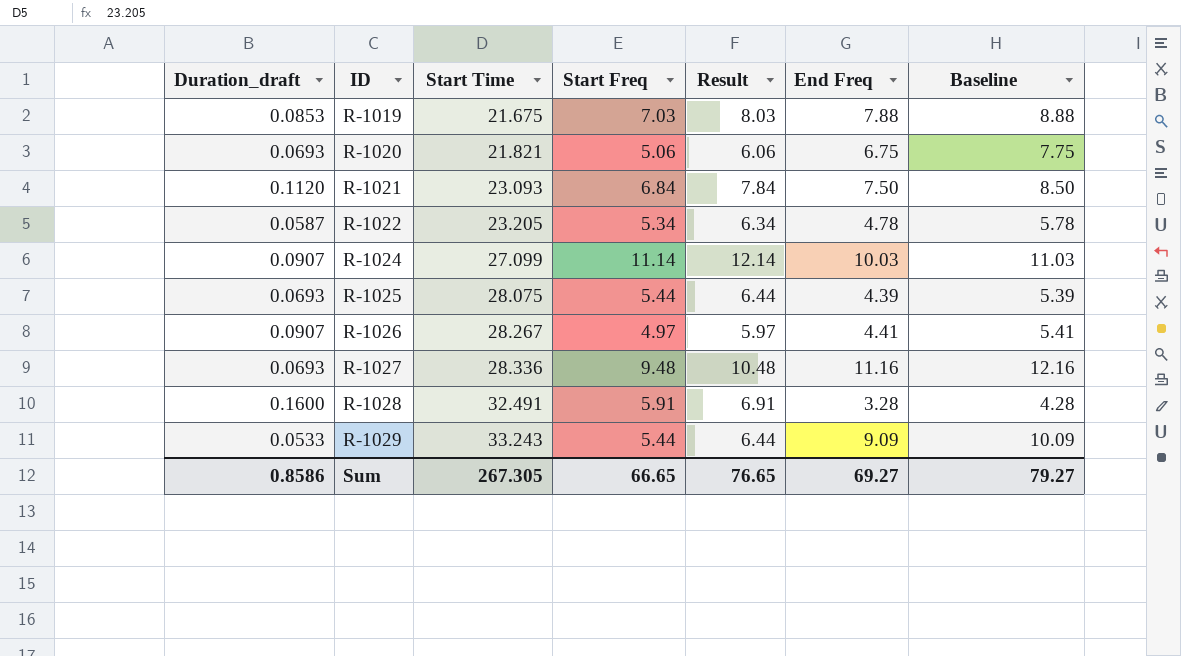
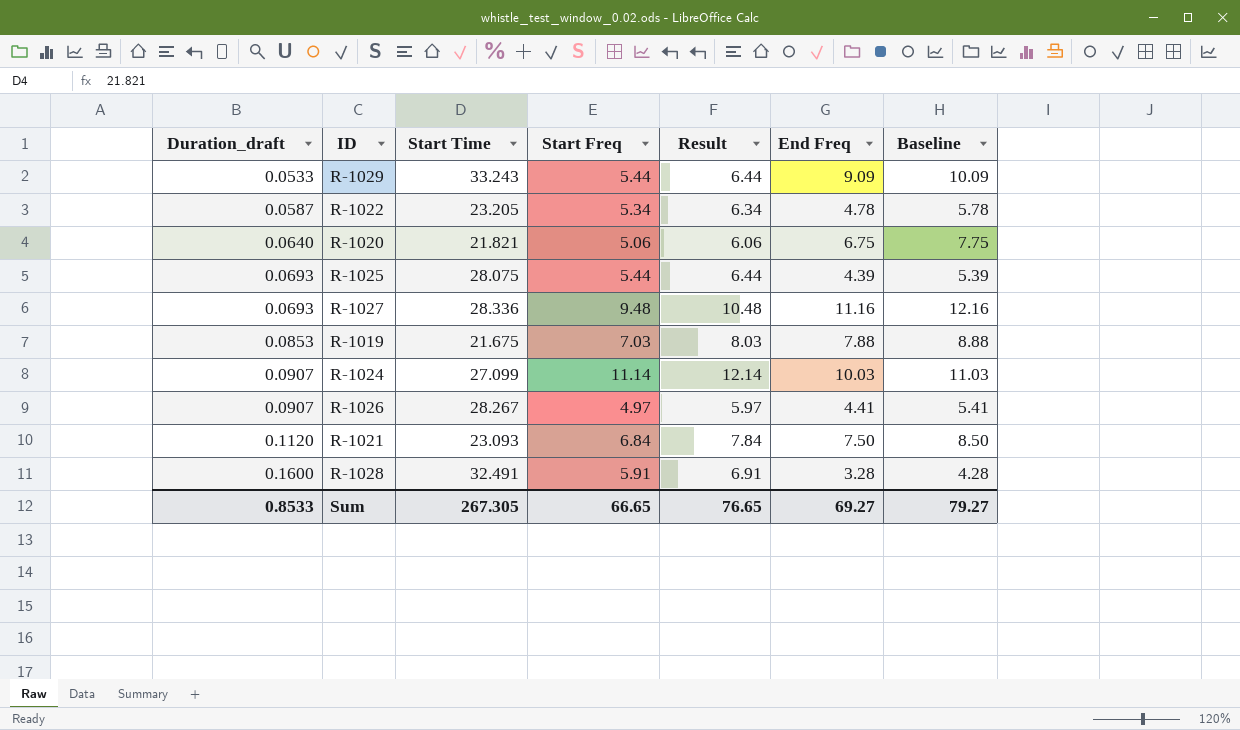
row order: ID ascending -> Duration_draft ascending
R-1020 | Duration_draft: 0.0693 -> 0.0640
Sum | Duration_draft: 0.8586 -> 0.8533

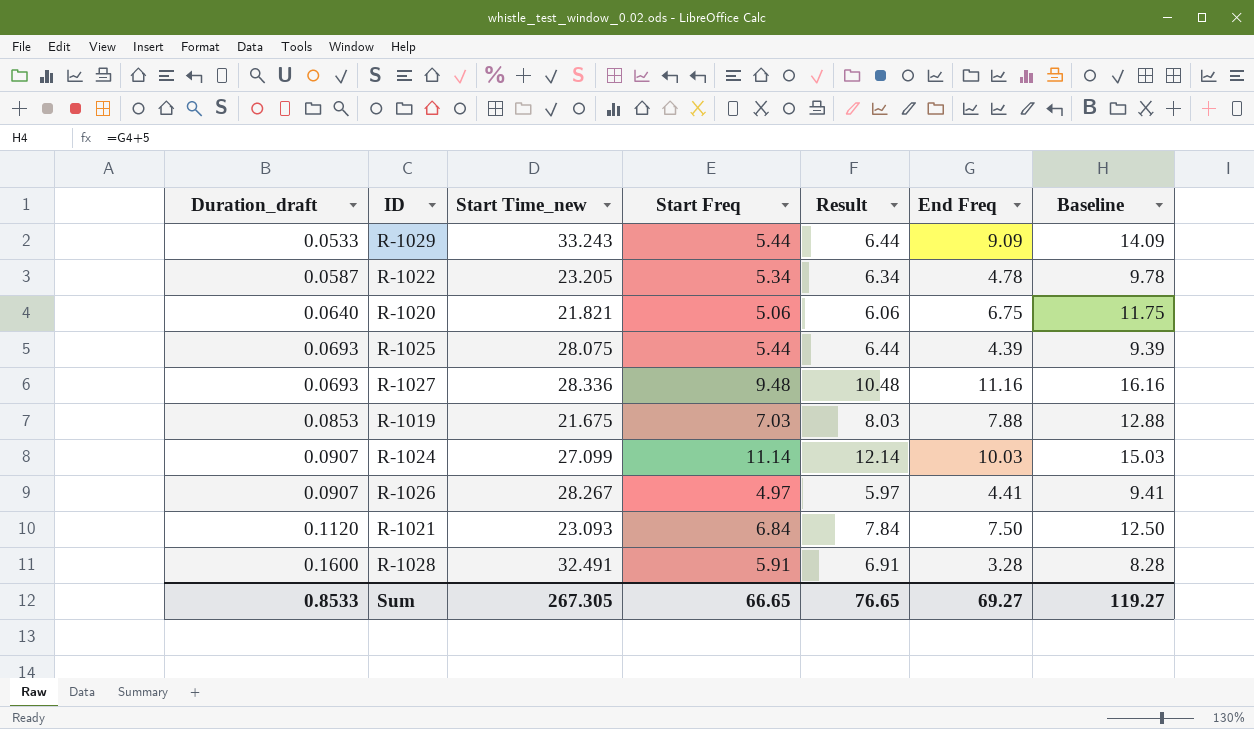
column name: Start Time -> Start Time_new
column Baseline | formula: [End Freq] + 1 -> [End Freq] + 5
Sum | Baseline: 79.27 -> 119.27

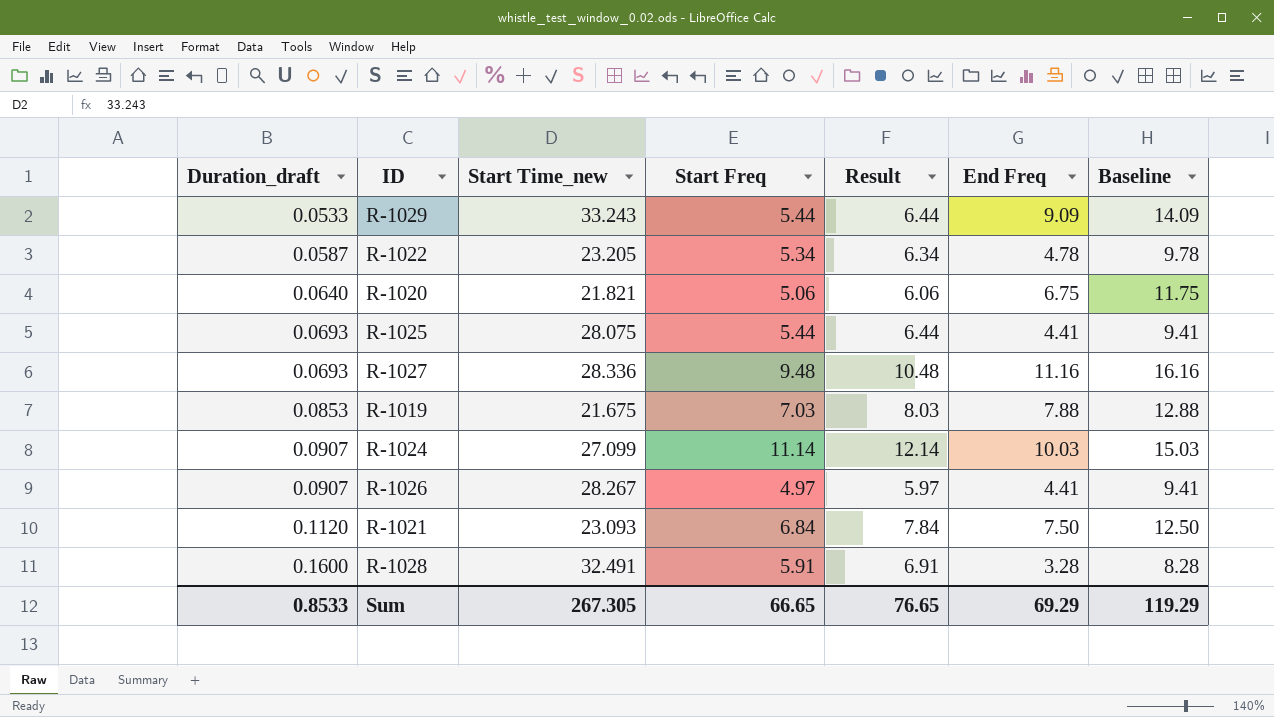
R-1025 | End Freq: 4.39 -> 4.41
R-1025 | Baseline: 9.39 -> 9.41
Sum | End Freq: 69.27 -> 69.29
Sum | Baseline: 119.27 -> 119.29

